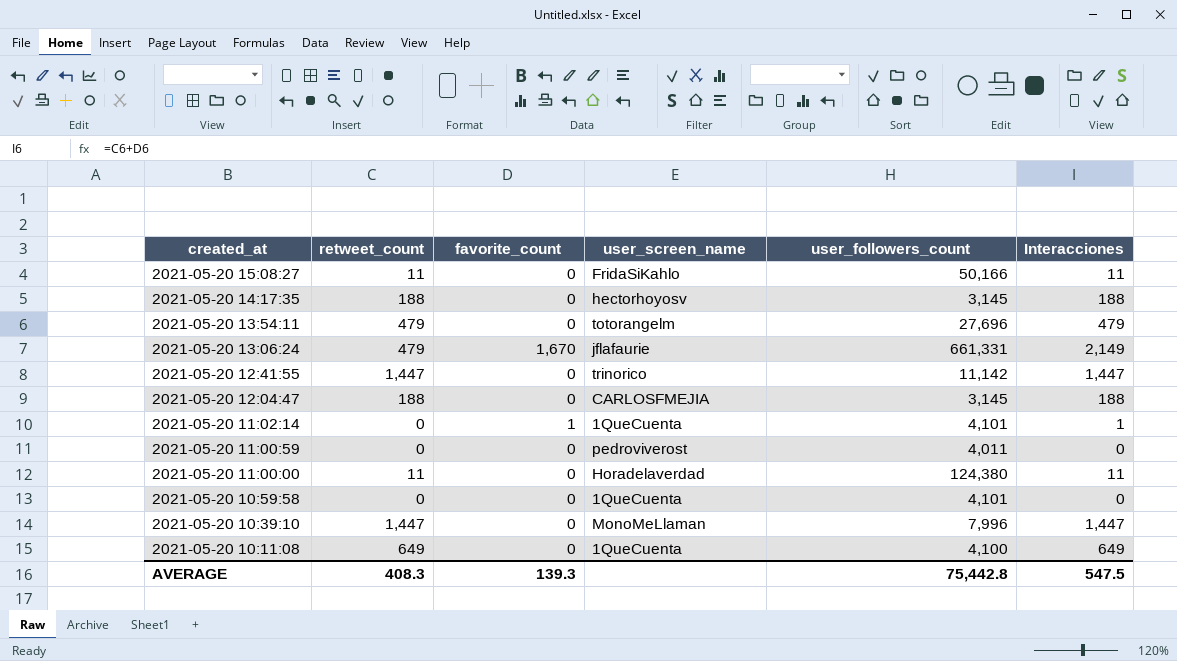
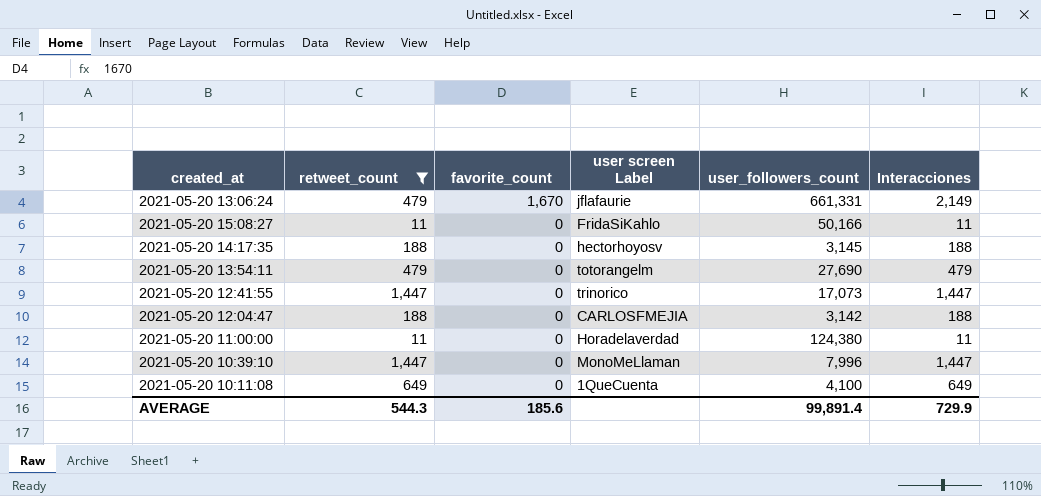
filter: none -> retweet_count != 0
row order: created_at descending -> favorite_count descending
column name: user_screen_name -> user screen Label
2021-05-20 13:54:11 | user_followers_count: 27,696 -> 27,690
2021-05-20 12:41:55 | user_followers_count: 11,142 -> 17,073
2021-05-20 12:04:47 | user_followers_count: 3,145 -> 3,142
AVERAGE | retweet_count: 408.3 -> 544.3
AVERAGE | favorite_count: 139.3 -> 185.6
AVERAGE | user_followers_count: 75,442.8 -> 99,891.4
AVERAGE | Interacciones: 547.5 -> 729.9

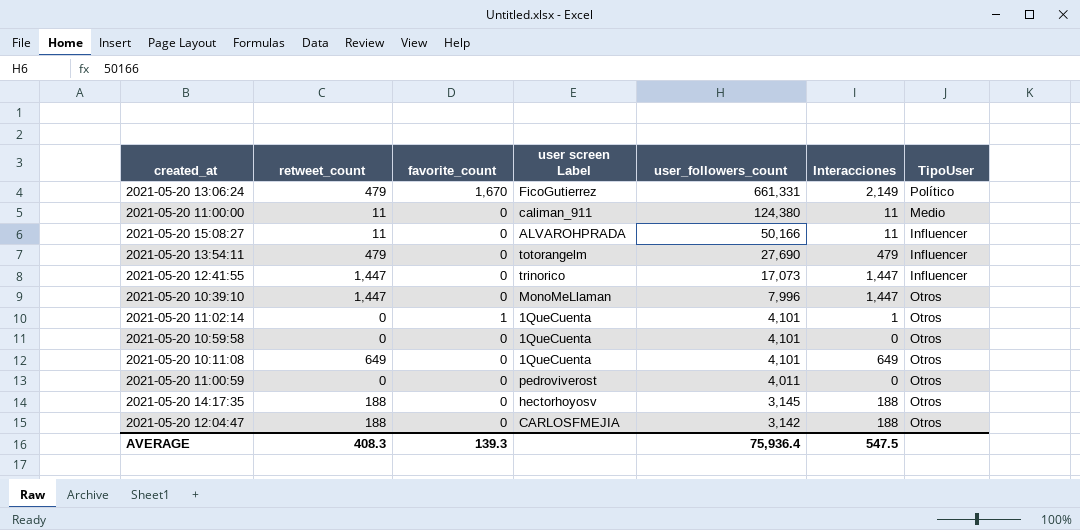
filter: retweet_count != 0 -> none
row order: favorite_count descending -> user_followers_count descending
column TipoUser | position: none -> 7
2021-05-20 13:06:24 | user screen Label: jflafaurie -> FicoGutierrez
2021-05-20 11:00:00 | user screen Label: Horadelaverdad -> caliman_911
2021-05-20 15:08:27 | user screen Label: FridaSiKahlo -> ALVAROHPRADA
2021-05-20 10:11:08 | user_followers_count: 4,100 -> 4,101
AVERAGE | retweet_count: 544.3 -> 408.3
AVERAGE | favorite_count: 185.6 -> 139.3
AVERAGE | user_followers_count: 99,891.4 -> 75,936.4
AVERAGE | Interacciones: 729.9 -> 547.5

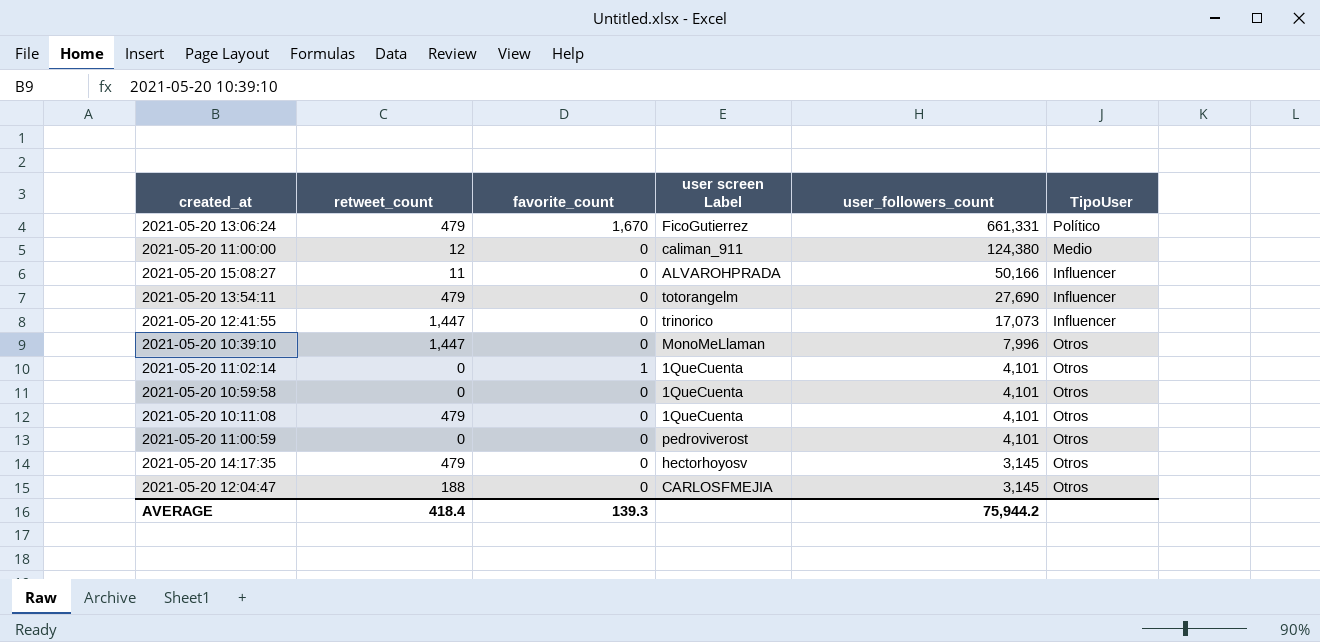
column Interacciones | formula: [retweet_count] + [favorite_count] -> none
2021-05-20 11:00:00 | retweet_count: 11 -> 12
2021-05-20 10:11:08 | retweet_count: 649 -> 479
2021-05-20 11:00:59 | user_followers_count: 4,011 -> 4,101
2021-05-20 14:17:35 | retweet_count: 188 -> 479
2021-05-20 12:04:47 | user_followers_count: 3,142 -> 3,145
AVERAGE | retweet_count: 408.3 -> 418.4
AVERAGE | user_followers_count: 75,936.4 -> 75,944.2

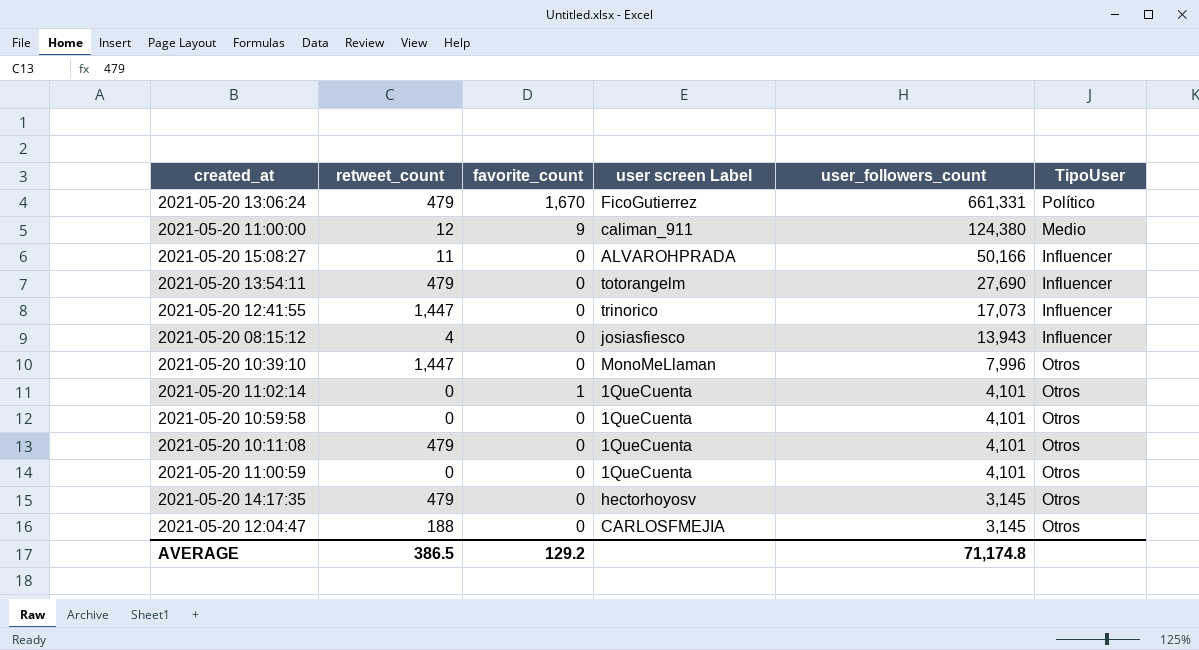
2021-05-20 11:00:00 | favorite_count: 0 -> 9
row 2021-05-20 08:15:12: none -> 4 | 0 | josiasfiesco | 13,943 | Influencer
2021-05-20 11:00:59 | user screen Label: pedroviverost -> 1QueCuenta
AVERAGE | retweet_count: 418.4 -> 386.5
AVERAGE | favorite_count: 139.3 -> 129.2
AVERAGE | user_followers_count: 75,944.2 -> 71,174.8

